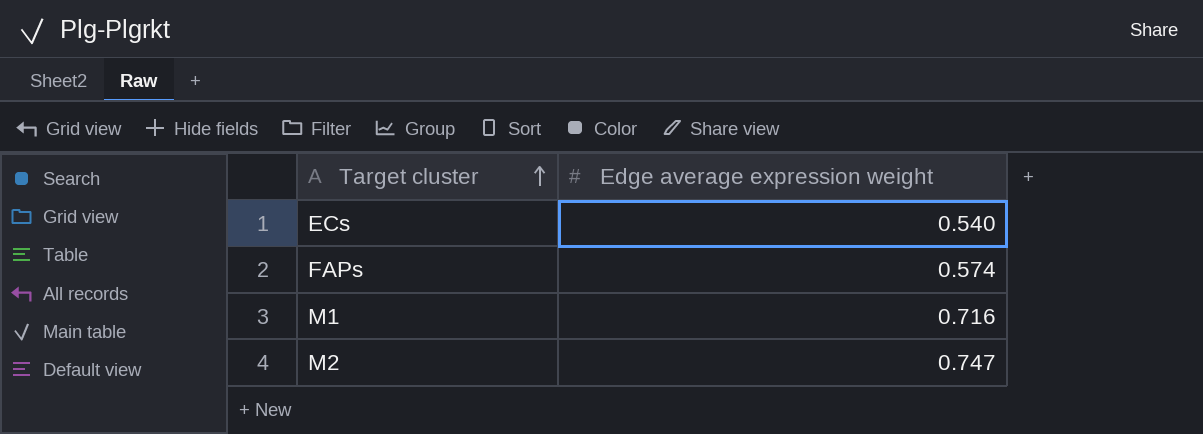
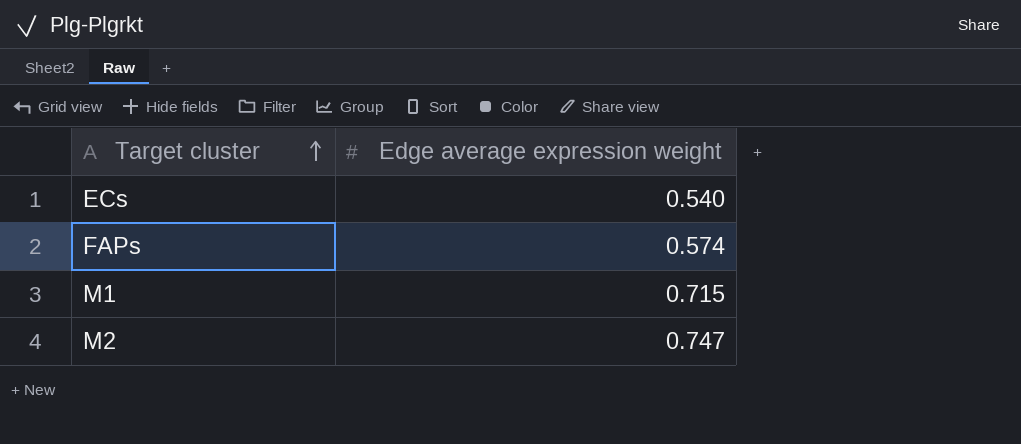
M1 | Edge average expression weight: 0.716 -> 0.715

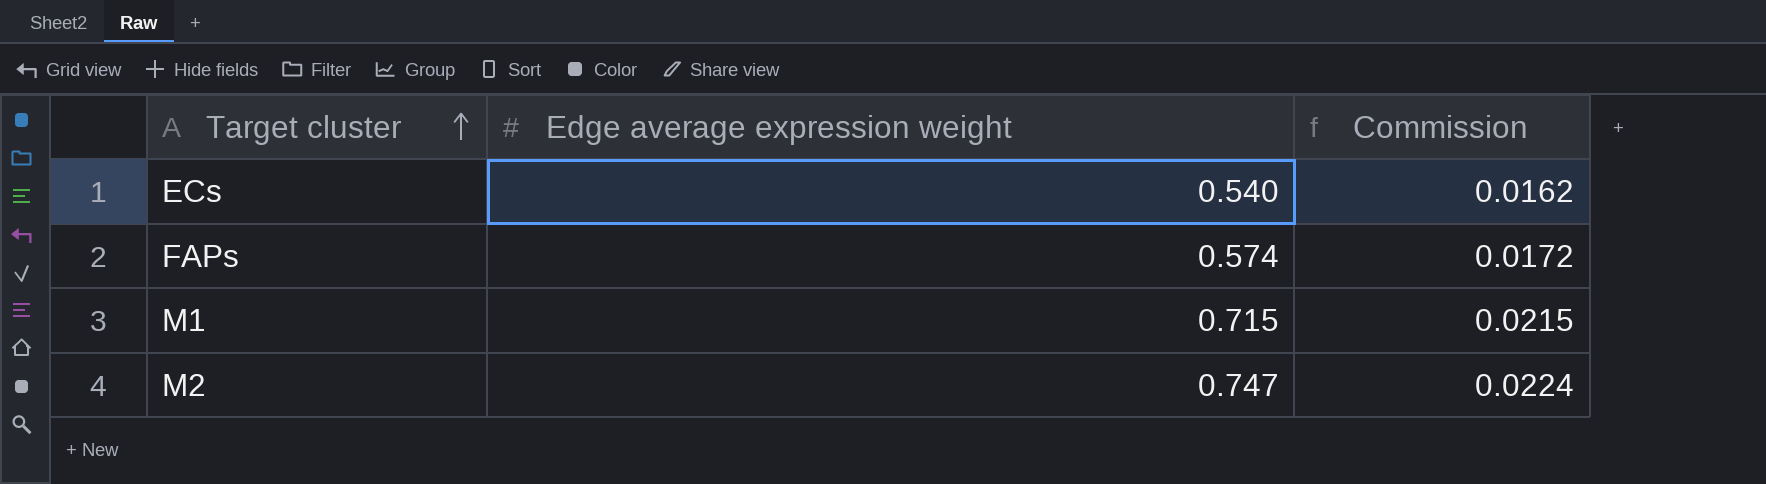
column Commission | formula: none -> [Edge average expression weight] * 0.03

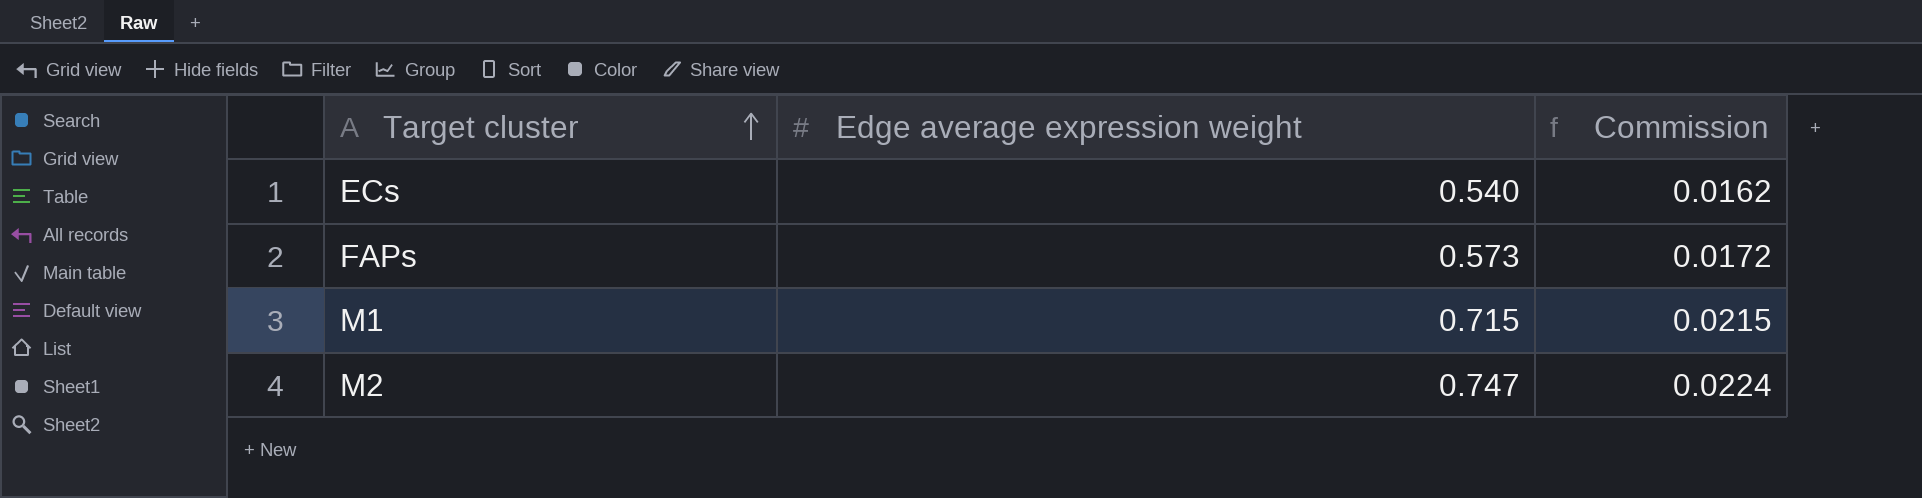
FAPs | Edge average expression weight: 0.574 -> 0.573

